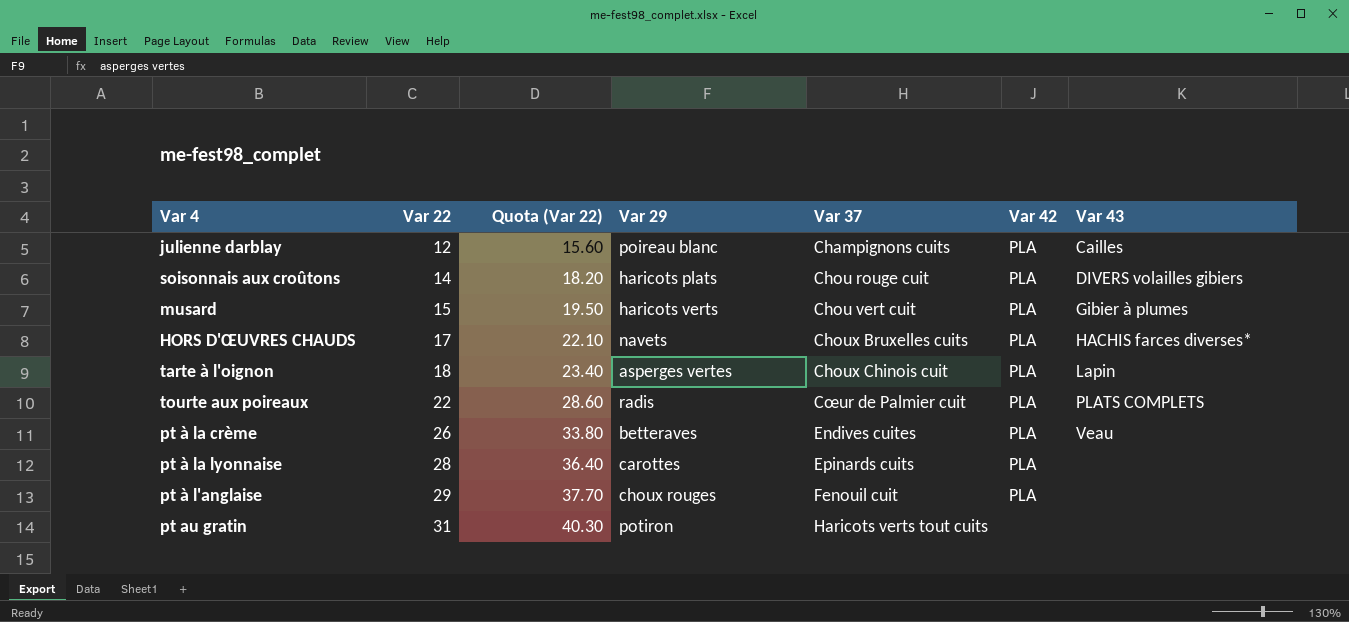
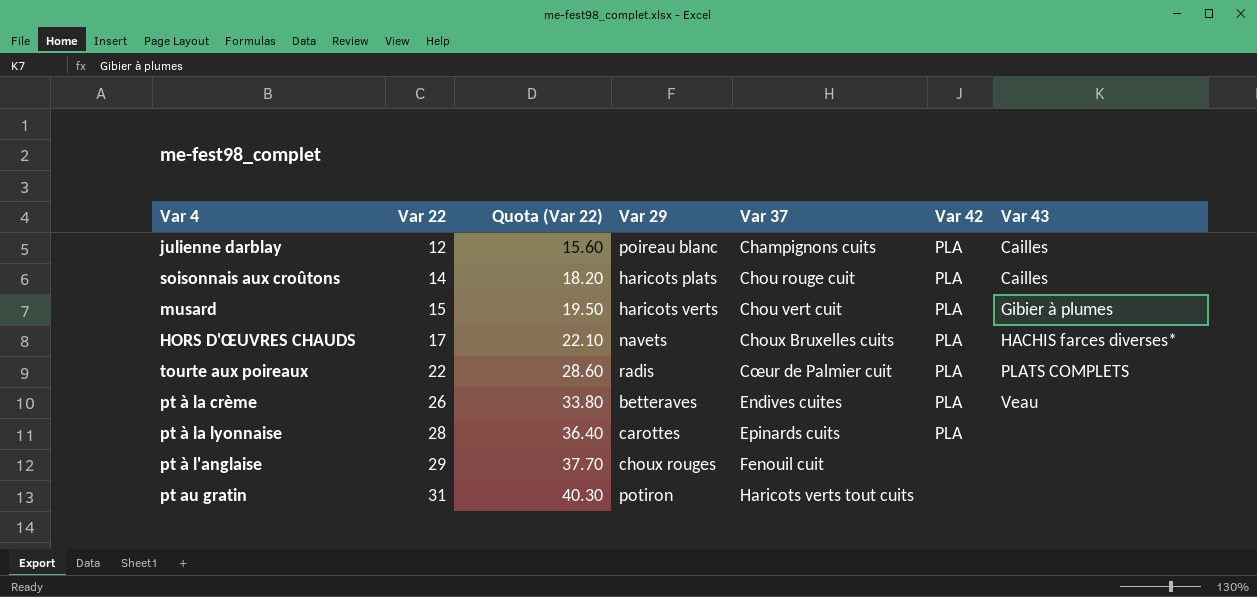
row tarte à l'oignon: 18 | 23.40 | asperges vertes | Choux Chinois cuit | PLA | Lapin -> none
soisonnais aux croûtons | Var 43: DIVERS volailles gibiers -> Cailles
pt à l'anglaise | Var 42: PLA -> none

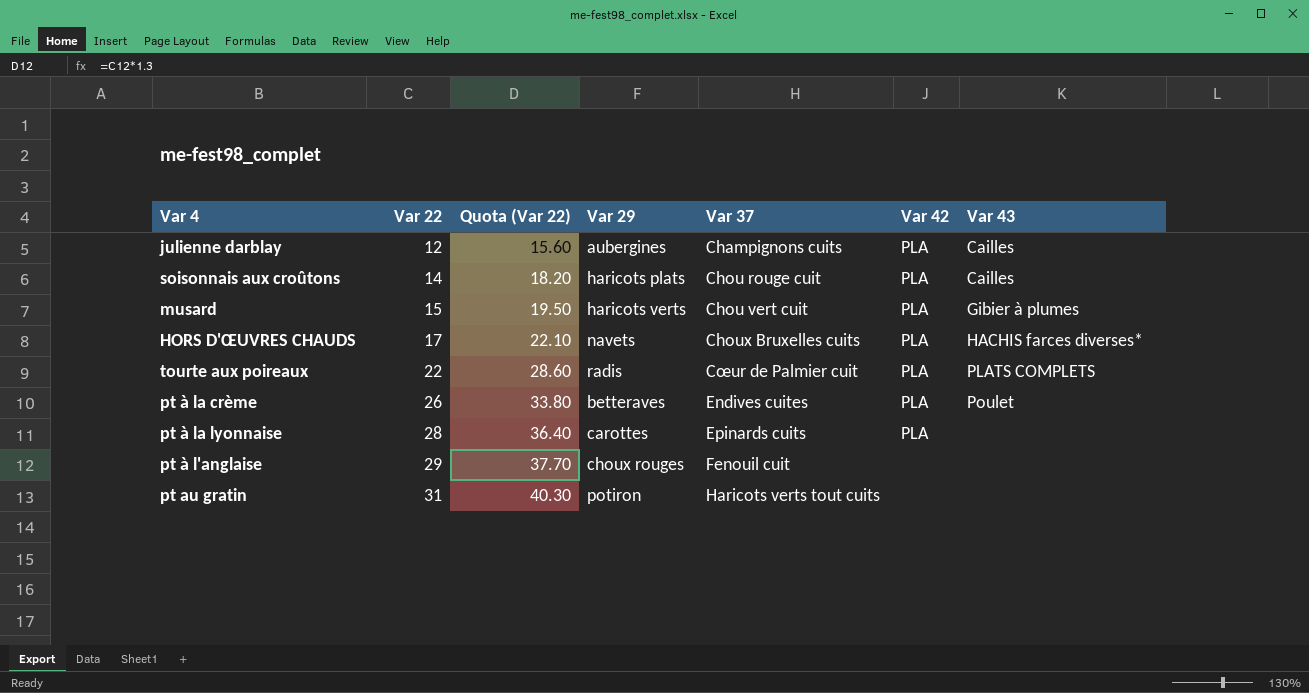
julienne darblay | Var 29: poireau blanc -> aubergines
pt à la crème | Var 43: Veau -> Poulet

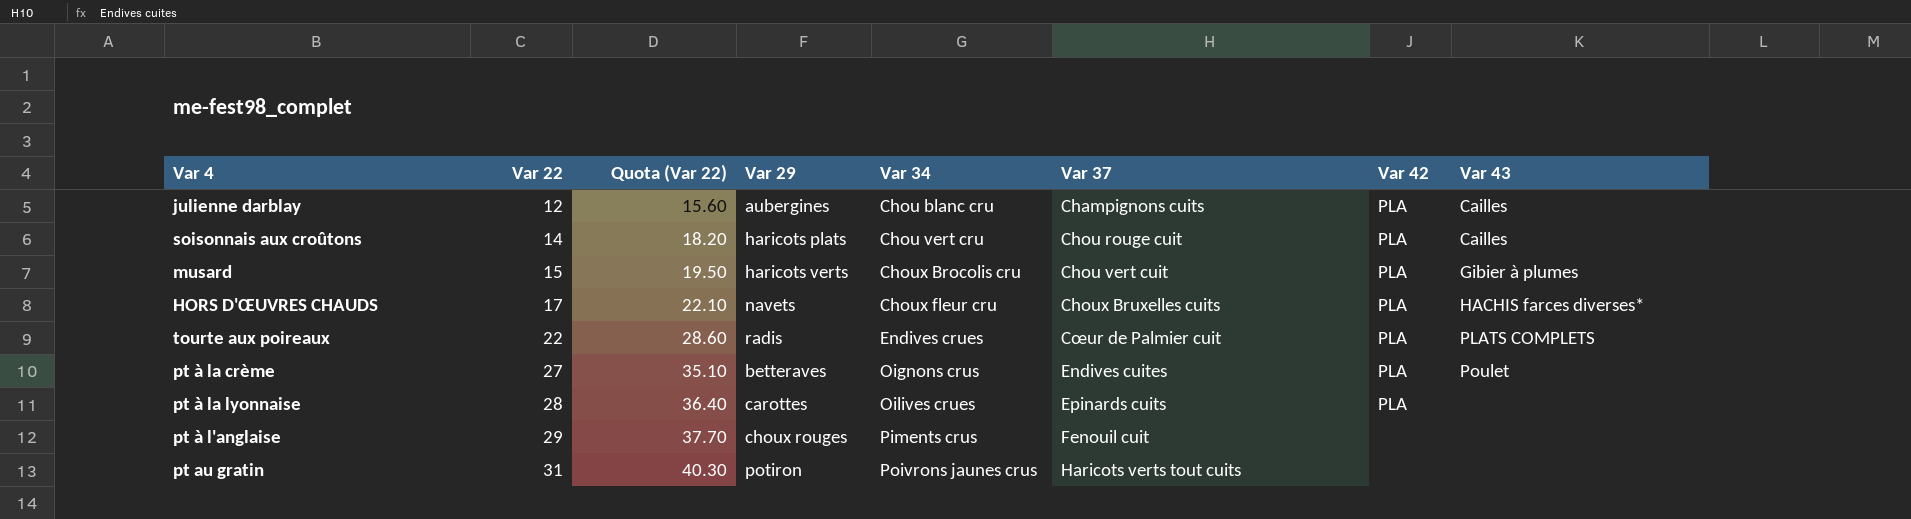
column Var 34 | position: none -> 5
pt à la crème | Var 22: 26 -> 27
pt à la crème | Quota (Var 22): 33.80 -> 35.10

